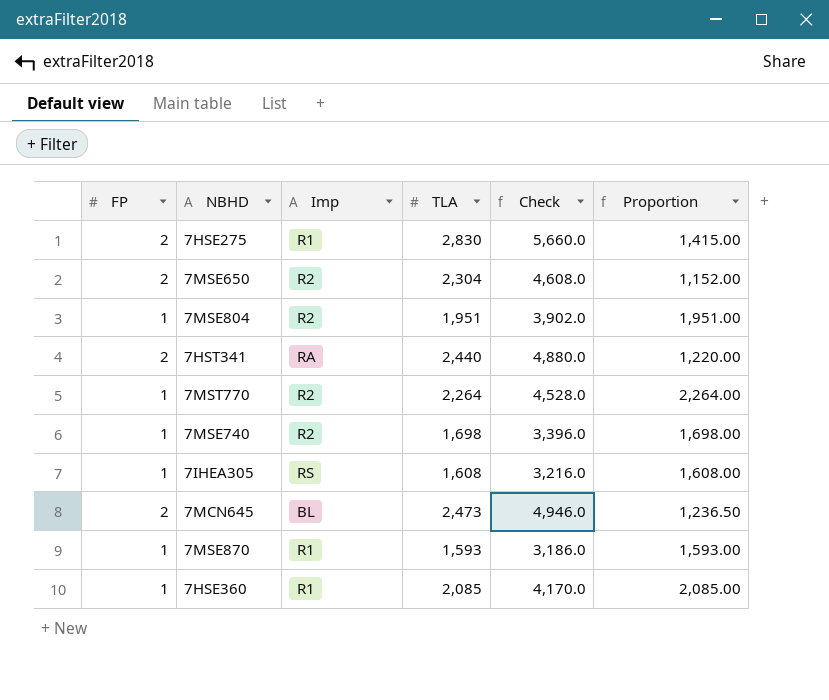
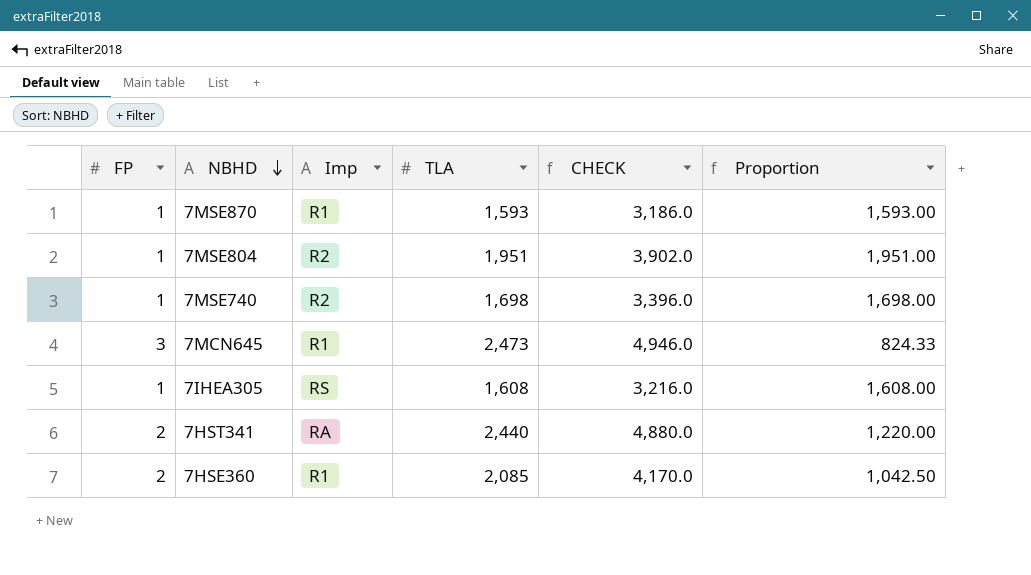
row order: none -> NBHD descending
column name: Check -> CHECK
row 7HSE275: 2 | R1 | 2,830 | 5,660.0 | 1,415.00 -> none
row 7MSE650: 2 | R2 | 2,304 | 4,608.0 | 1,152.00 -> none
row 7MST770: 1 | R2 | 2,264 | 4,528.0 | 2,264.00 -> none
7MCN645 | FP: 2 -> 3
7MCN645 | Imp: BL -> R1
7MCN645 | Proportion: 1,236.50 -> 824.33
7HSE360 | FP: 1 -> 2
7HSE360 | Proportion: 2,085.00 -> 1,042.50

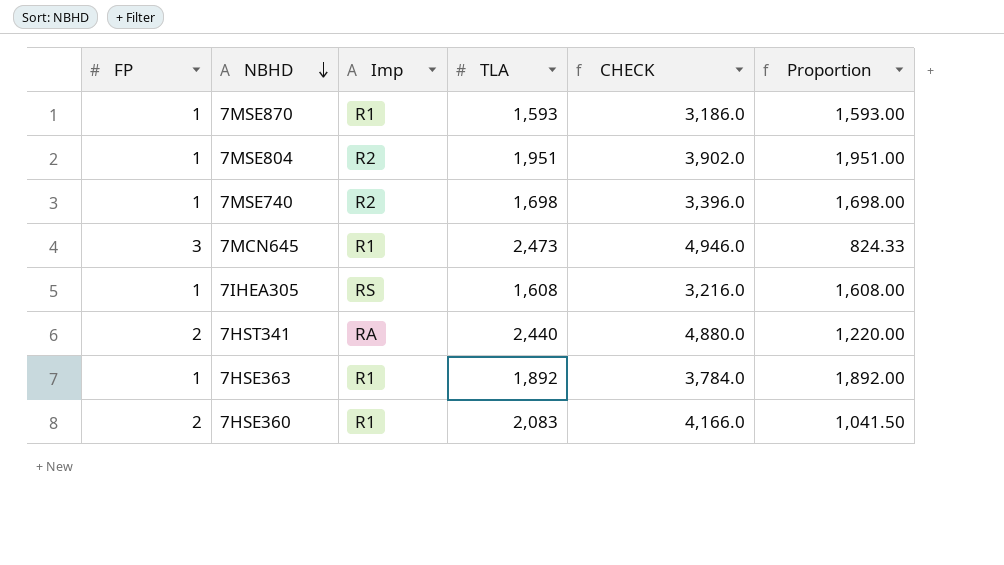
row 7HSE363: none -> 1 | R1 | 1,892 | 3,784.0 | 1,892.00
7HSE360 | TLA: 2,085 -> 2,083
7HSE360 | CHECK: 4,170.0 -> 4,166.0
7HSE360 | Proportion: 1,042.50 -> 1,041.50

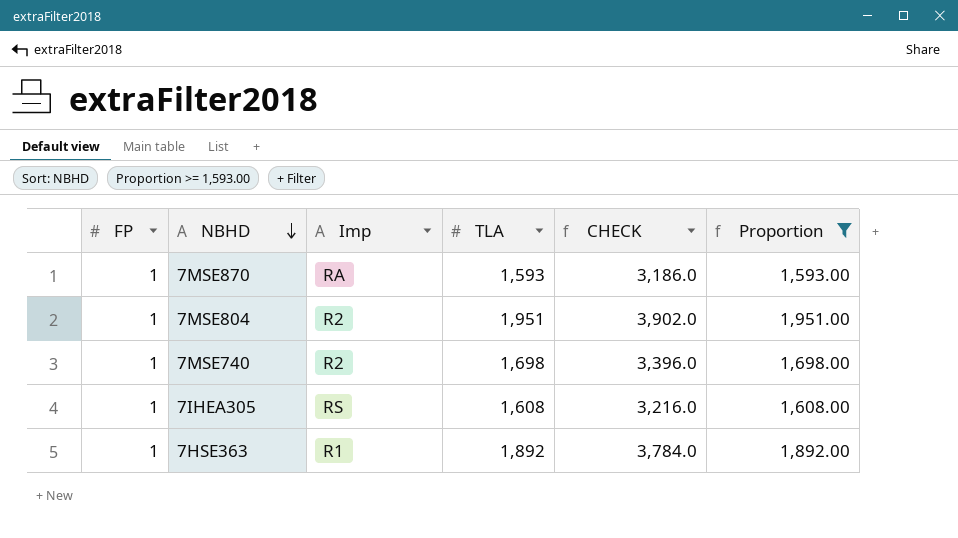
filter: none -> Proportion >= 1,593.00
7MSE870 | Imp: R1 -> RA

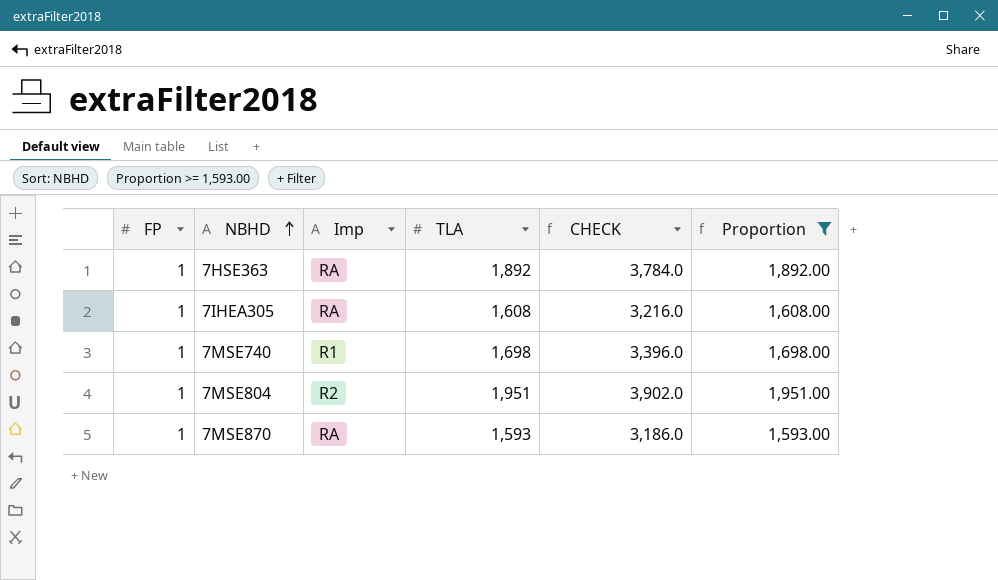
row order: NBHD descending -> NBHD ascending
7HSE363 | Imp: R1 -> RA
7IHEA305 | Imp: RS -> RA
7MSE740 | Imp: R2 -> R1

